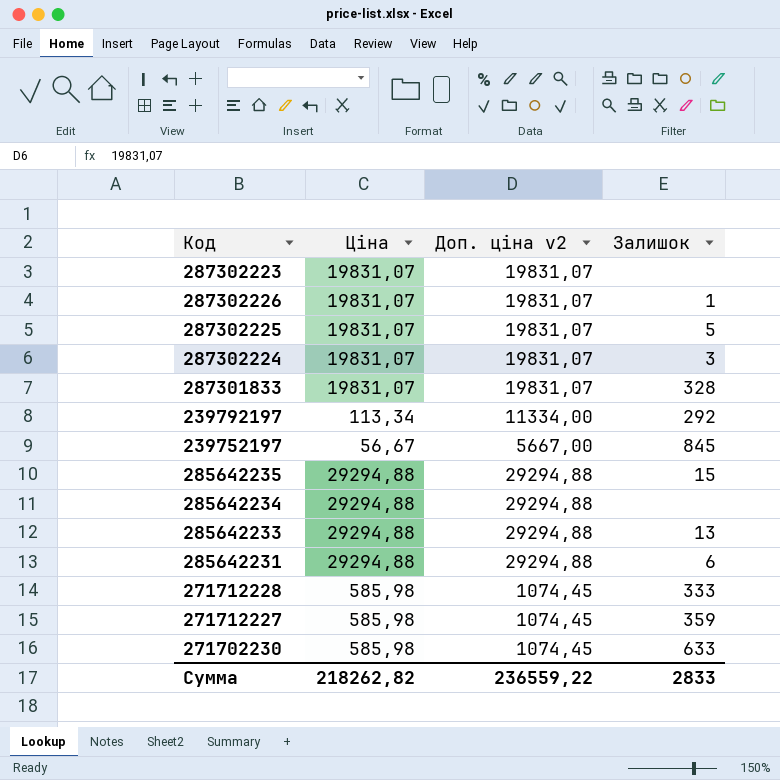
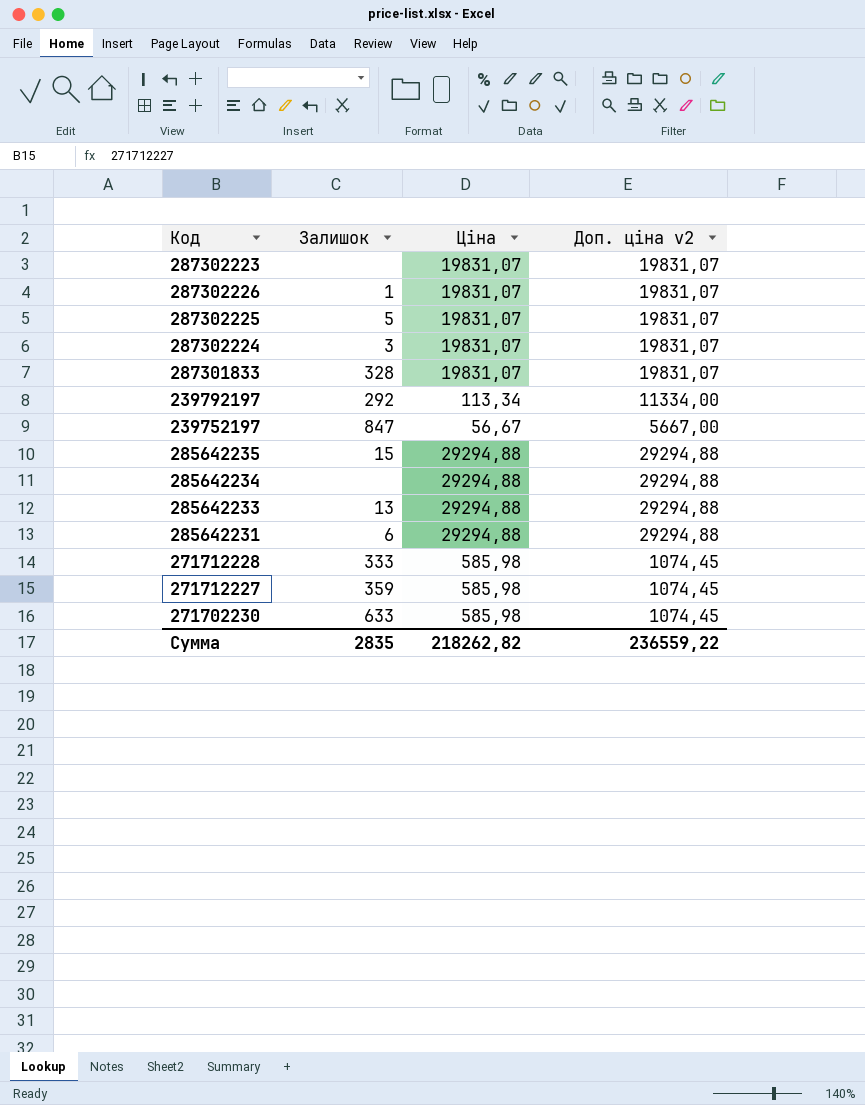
column Залишок | position: 4 -> 2
239752197 | Залишок: 845 -> 847
Сумма | Залишок: 2833 -> 2835

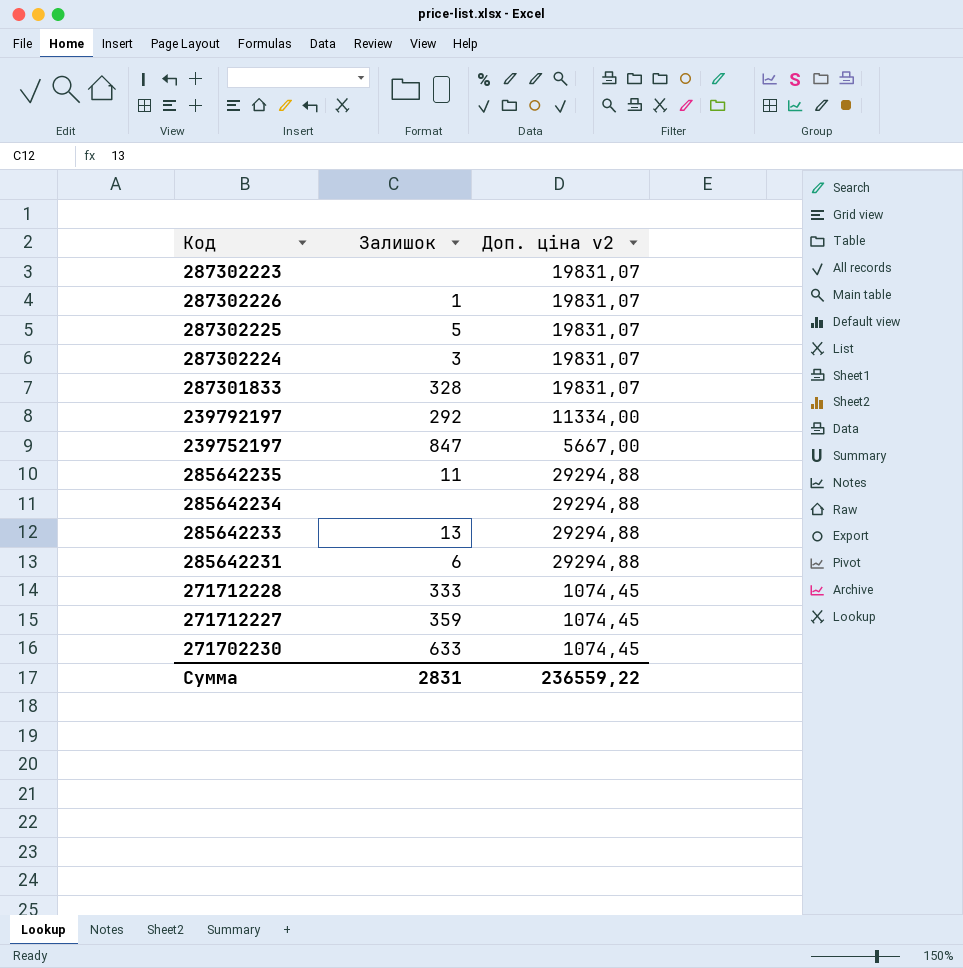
column Ціна | position: 3 -> none
285642235 | Залишок: 15 -> 11
Сумма | Залишок: 2835 -> 2831

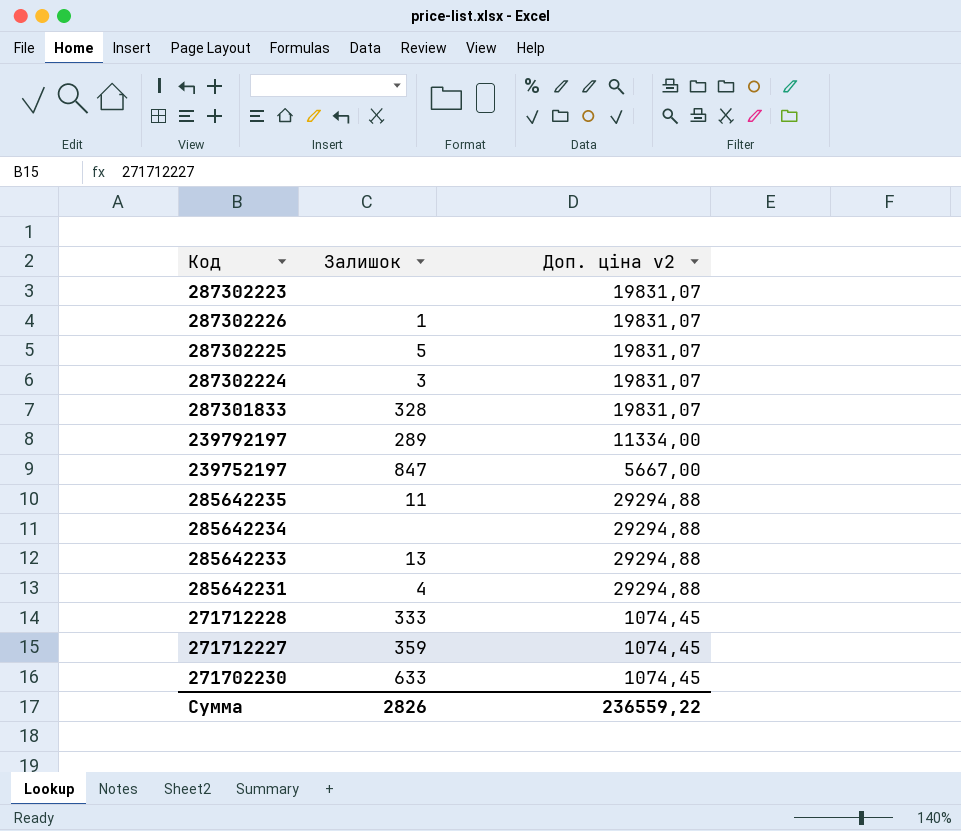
239792197 | Залишок: 292 -> 289
285642231 | Залишок: 6 -> 4
Сумма | Залишок: 2831 -> 2826

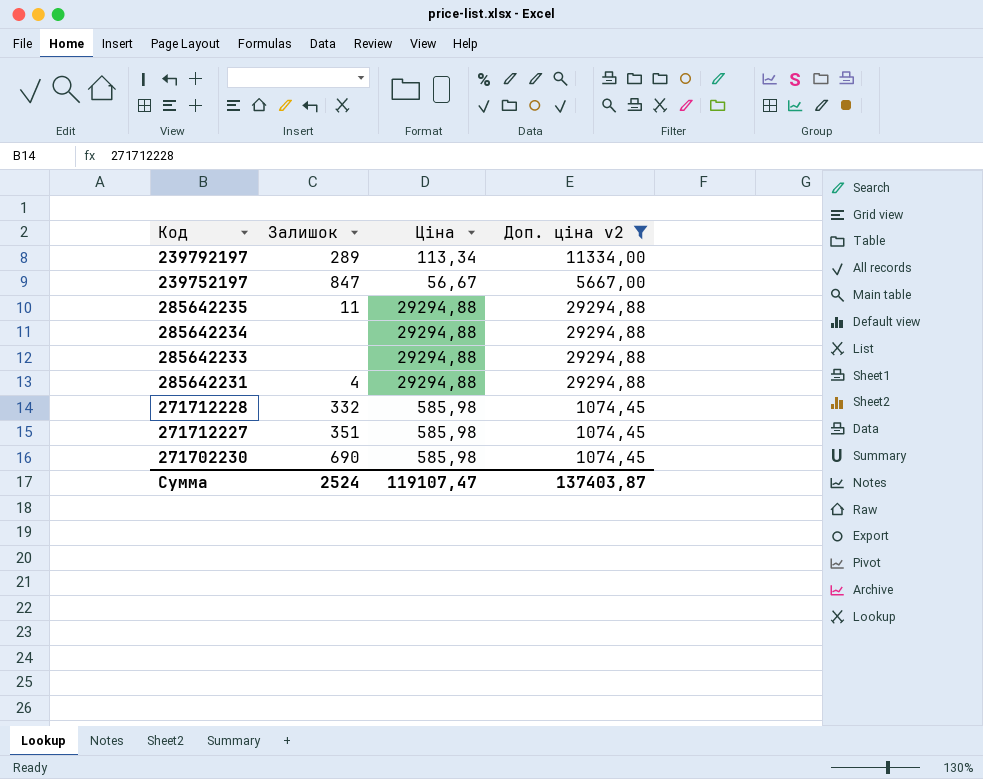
filter: none -> Доп. ціна v2 != 19831,07
column Ціна | position: none -> 3
285642233 | Залишок: 13 -> none
271712228 | Залишок: 333 -> 332
271712227 | Залишок: 359 -> 351
271702230 | Залишок: 633 -> 690
Сумма | Залишок: 2826 -> 2524
Сумма | Доп. ціна v2: 236559,22 -> 137403,87

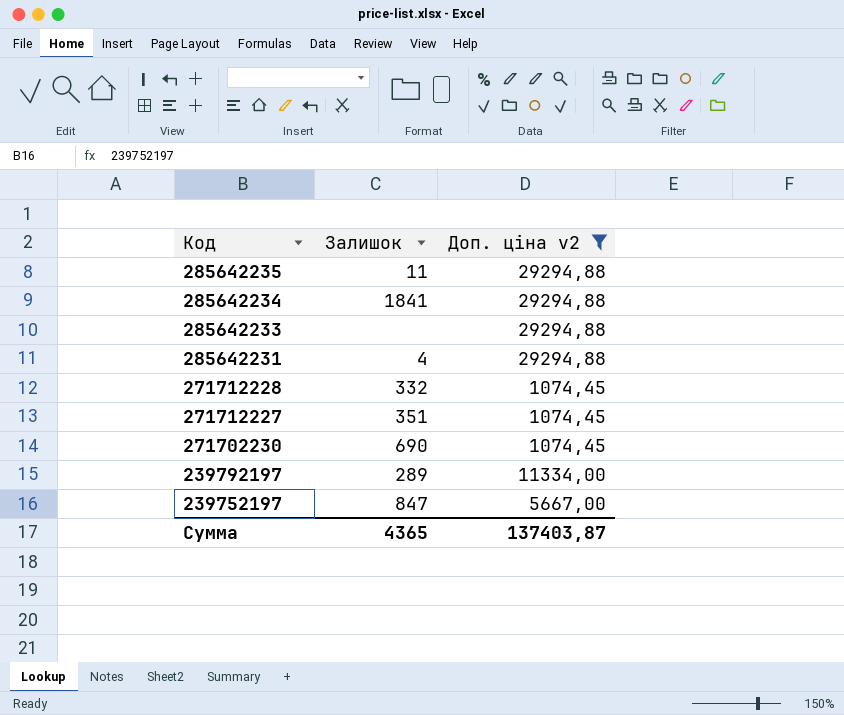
row order: none -> Код descending
column Ціна | position: 3 -> none
285642234 | Залишок: none -> 1841
Сумма | Залишок: 2524 -> 4365

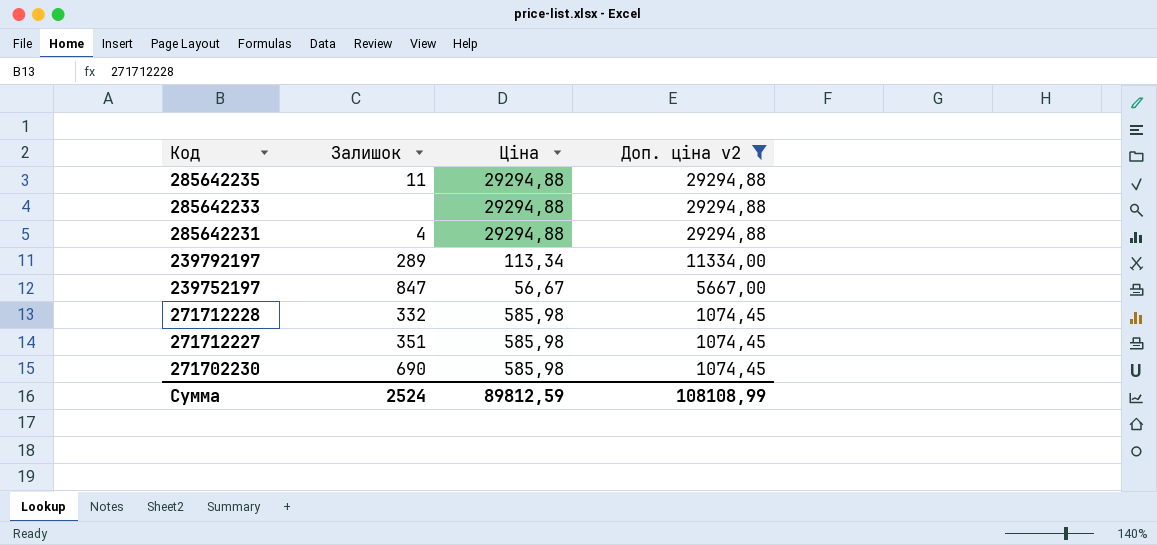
row order: Код descending -> Доп. ціна v2 descending
column Ціна | position: none -> 3
row 285642234: 1841 | 29294,88 -> none
Сумма | Залишок: 4365 -> 2524
Сумма | Доп. ціна v2: 137403,87 -> 108108,99

